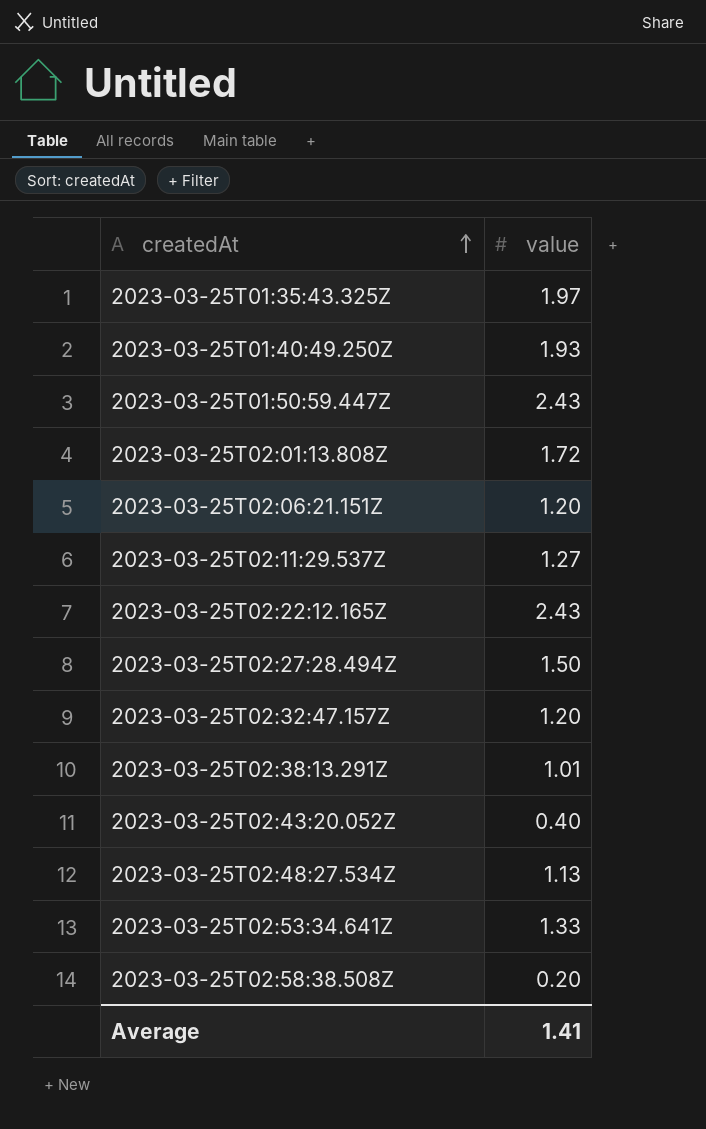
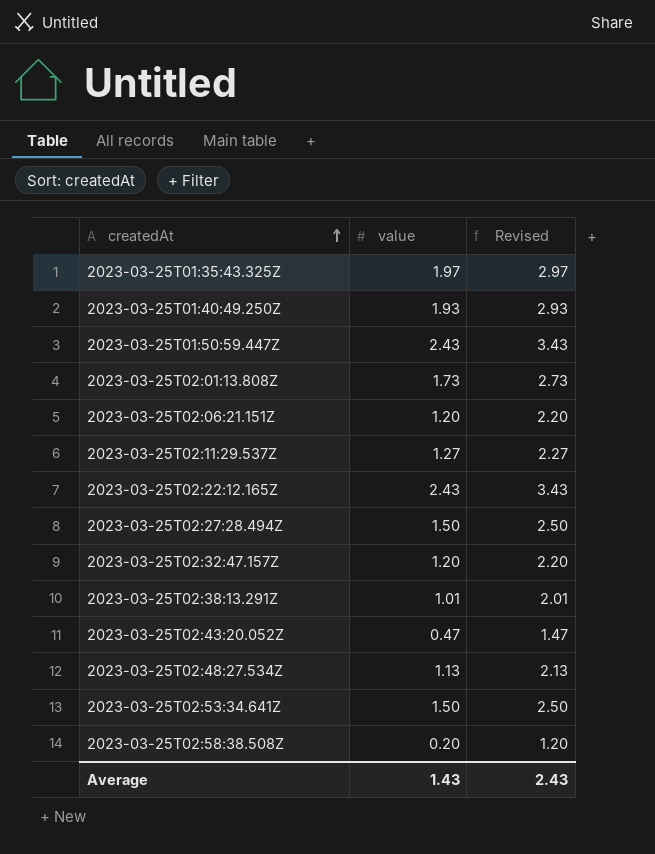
column Revised | formula: none -> [value] + 1
2023-03-25T02:01:13.808Z | value: 1.72 -> 1.73
2023-03-25T02:43:20.052Z | value: 0.40 -> 0.47
2023-03-25T02:53:34.641Z | value: 1.33 -> 1.50
Average | value: 1.41 -> 1.43

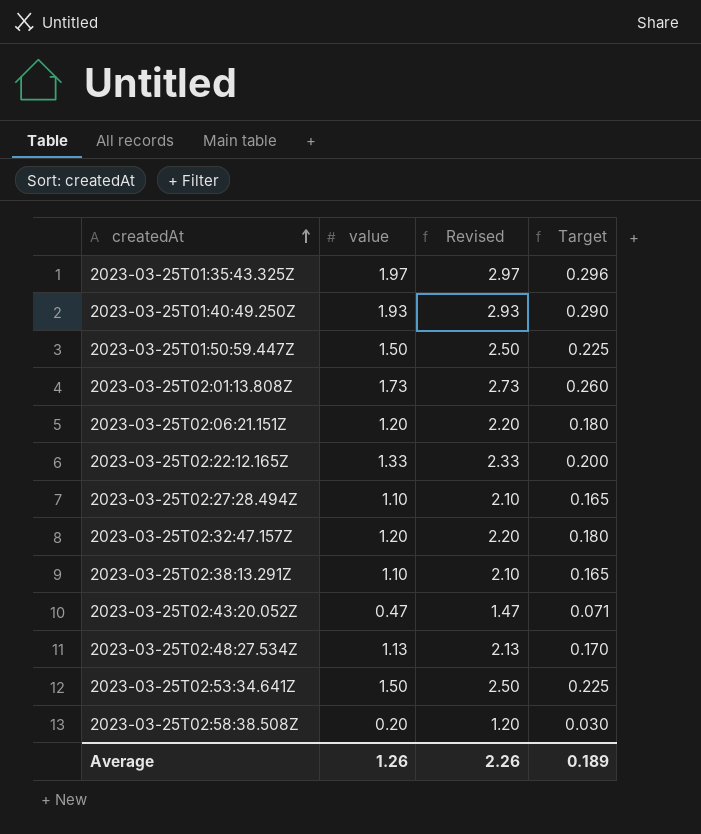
column Target | formula: none -> [value] * 0.15
row 2023-03-25T02:11:29.537Z: 1.27 | 2.27 -> none
2023-03-25T01:50:59.447Z | value: 2.43 -> 1.50
2023-03-25T01:50:59.447Z | Revised: 3.43 -> 2.50
2023-03-25T02:22:12.165Z | value: 2.43 -> 1.33
2023-03-25T02:22:12.165Z | Revised: 3.43 -> 2.33
2023-03-25T02:27:28.494Z | value: 1.50 -> 1.10
2023-03-25T02:27:28.494Z | Revised: 2.50 -> 2.10
2023-03-25T02:38:13.291Z | value: 1.01 -> 1.10
2023-03-25T02:38:13.291Z | Revised: 2.01 -> 2.10
Average | value: 1.43 -> 1.26
Average | Revised: 2.43 -> 2.26

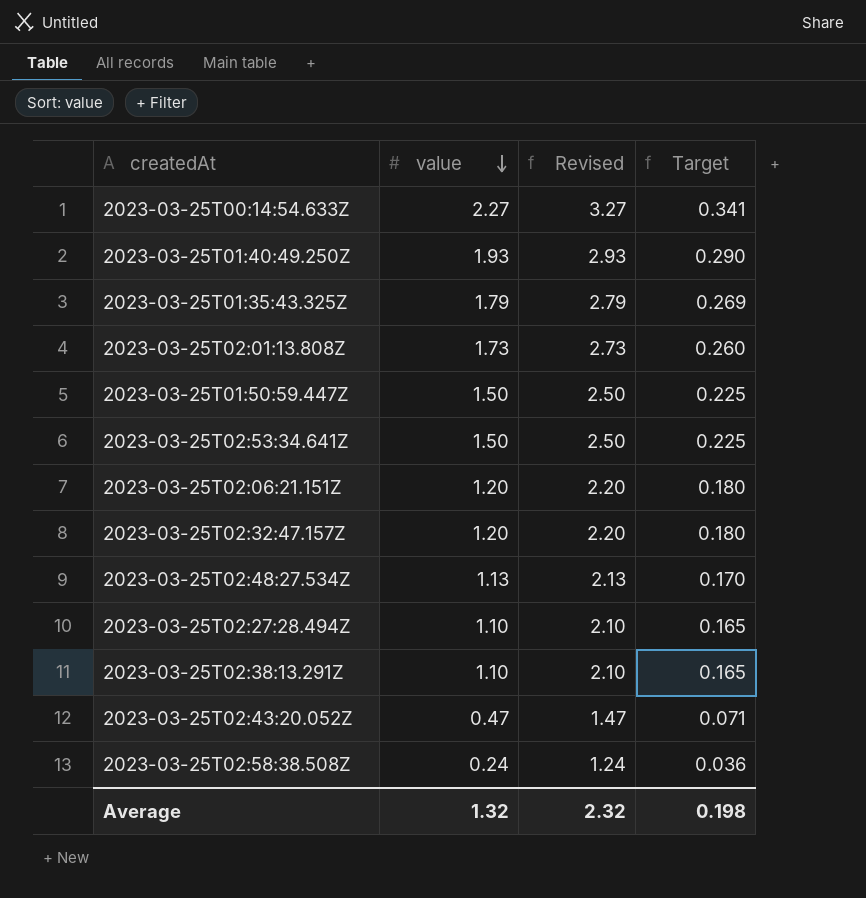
row order: createdAt ascending -> value descending
row 2023-03-25T02:22:12.165Z: 1.33 | 2.33 | 0.200 -> none
row 2023-03-25T00:14:54.633Z: none -> 2.27 | 3.27 | 0.341
2023-03-25T01:35:43.325Z | value: 1.97 -> 1.79
2023-03-25T01:35:43.325Z | Revised: 2.97 -> 2.79
2023-03-25T01:35:43.325Z | Target: 0.296 -> 0.269
2023-03-25T02:58:38.508Z | value: 0.20 -> 0.24
2023-03-25T02:58:38.508Z | Revised: 1.20 -> 1.24
2023-03-25T02:58:38.508Z | Target: 0.030 -> 0.036
Average | value: 1.26 -> 1.32
Average | Revised: 2.26 -> 2.32
Average | Target: 0.189 -> 0.198

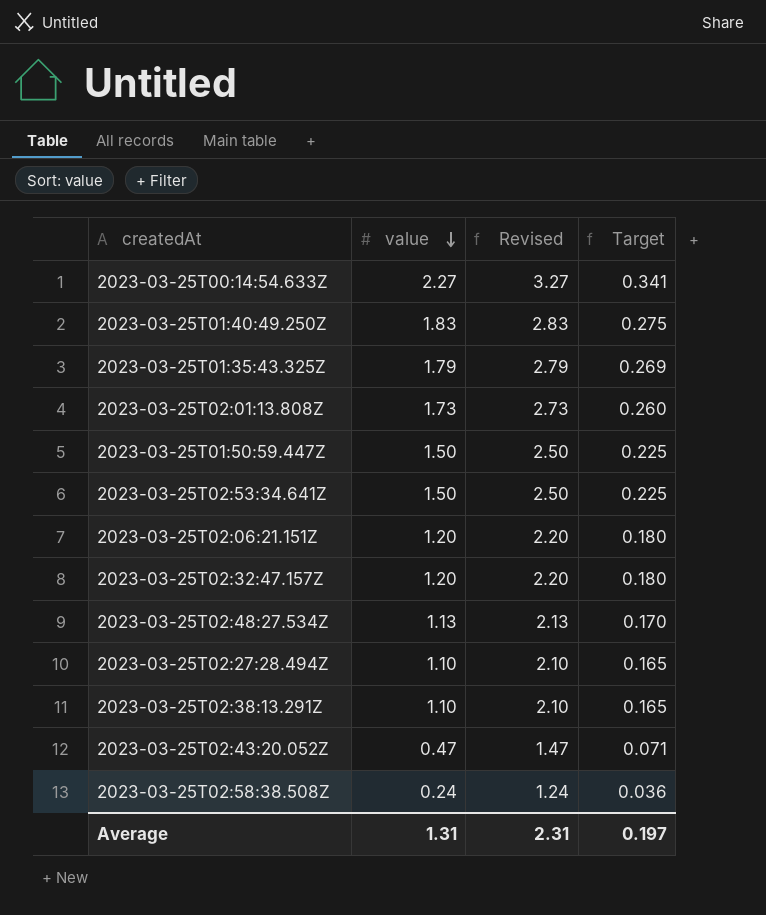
2023-03-25T01:40:49.250Z | value: 1.93 -> 1.83
2023-03-25T01:40:49.250Z | Revised: 2.93 -> 2.83
2023-03-25T01:40:49.250Z | Target: 0.290 -> 0.275
Average | value: 1.32 -> 1.31
Average | Revised: 2.32 -> 2.31
Average | Target: 0.198 -> 0.197

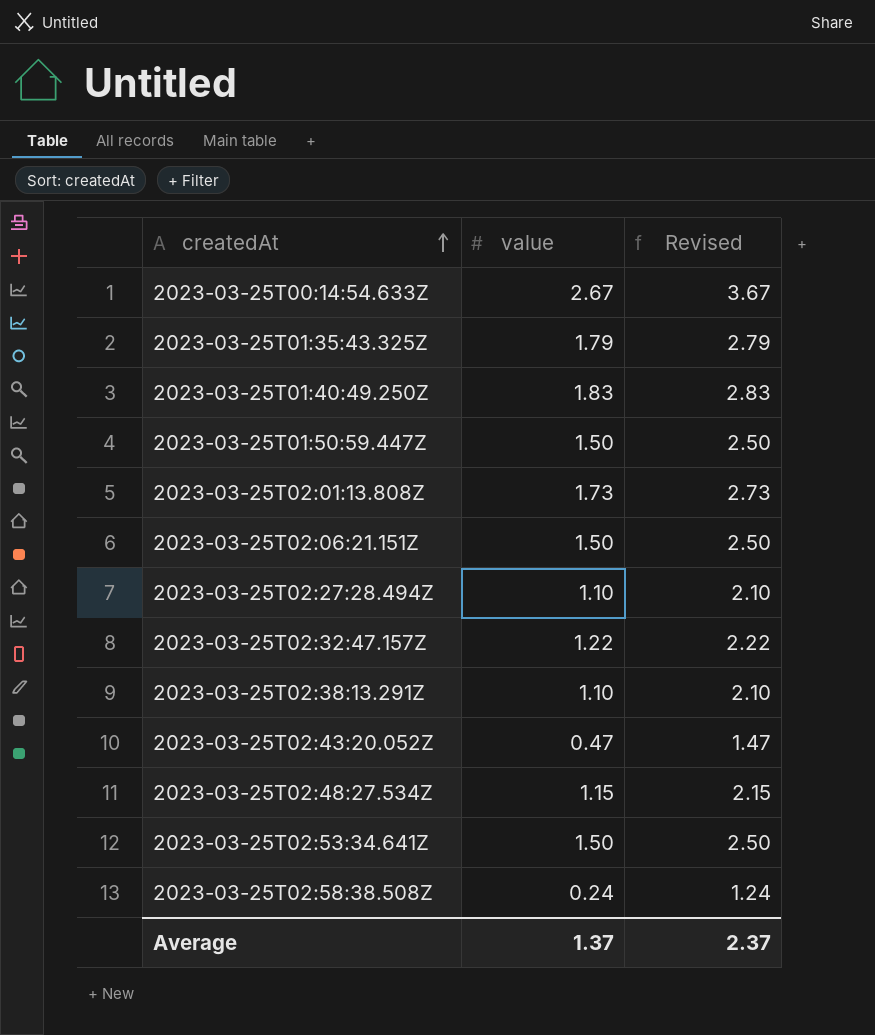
row order: value descending -> createdAt ascending
column Target | formula: [value] * 0.15 -> none
2023-03-25T00:14:54.633Z | value: 2.27 -> 2.67
2023-03-25T00:14:54.633Z | Revised: 3.27 -> 3.67
2023-03-25T02:06:21.151Z | value: 1.20 -> 1.50
2023-03-25T02:06:21.151Z | Revised: 2.20 -> 2.50
2023-03-25T02:32:47.157Z | value: 1.20 -> 1.22
2023-03-25T02:32:47.157Z | Revised: 2.20 -> 2.22
2023-03-25T02:48:27.534Z | value: 1.13 -> 1.15
2023-03-25T02:48:27.534Z | Revised: 2.13 -> 2.15
Average | value: 1.31 -> 1.37
Average | Revised: 2.31 -> 2.37

